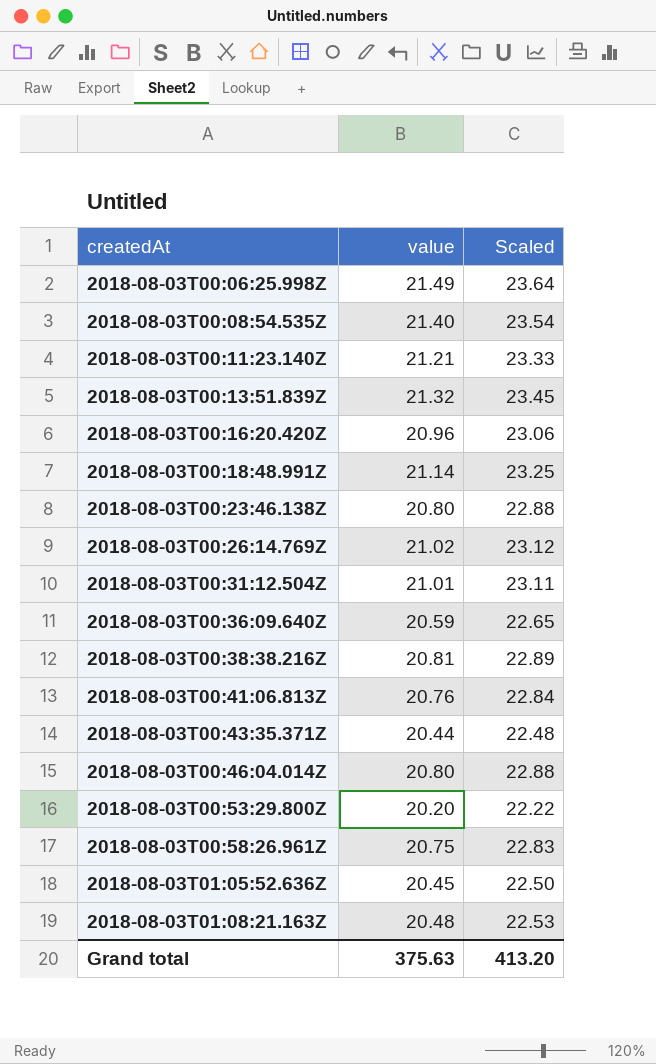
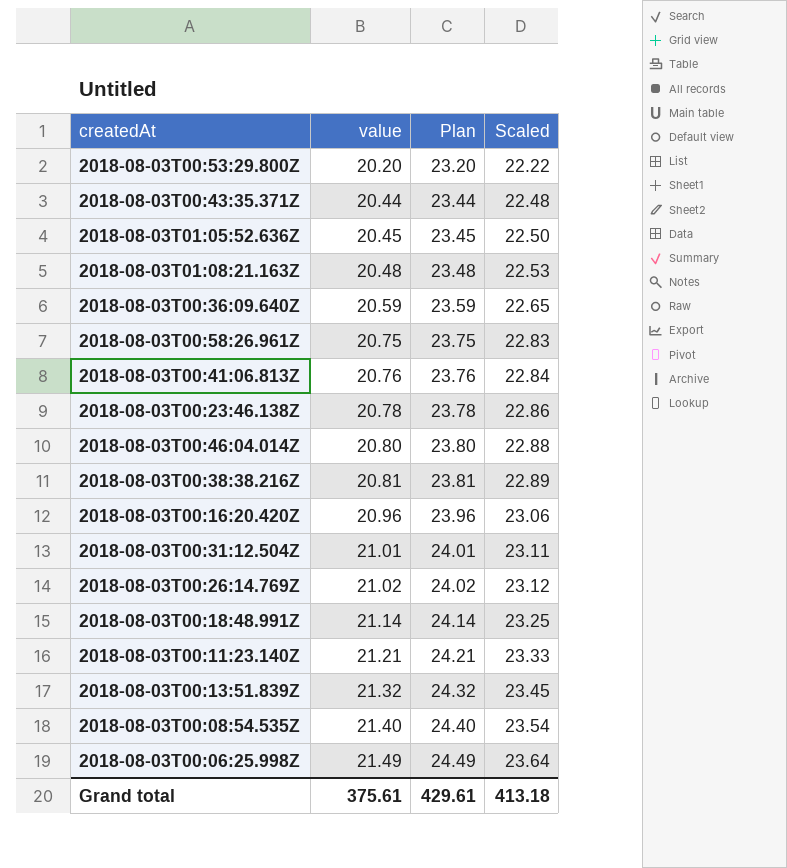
row order: createdAt ascending -> value ascending
column Plan | formula: none -> [value] + 3
2018-08-03T00:23:46.138Z | value: 20.80 -> 20.78
2018-08-03T00:23:46.138Z | Scaled: 22.88 -> 22.86
Grand total | value: 375.63 -> 375.61
Grand total | Scaled: 413.20 -> 413.18

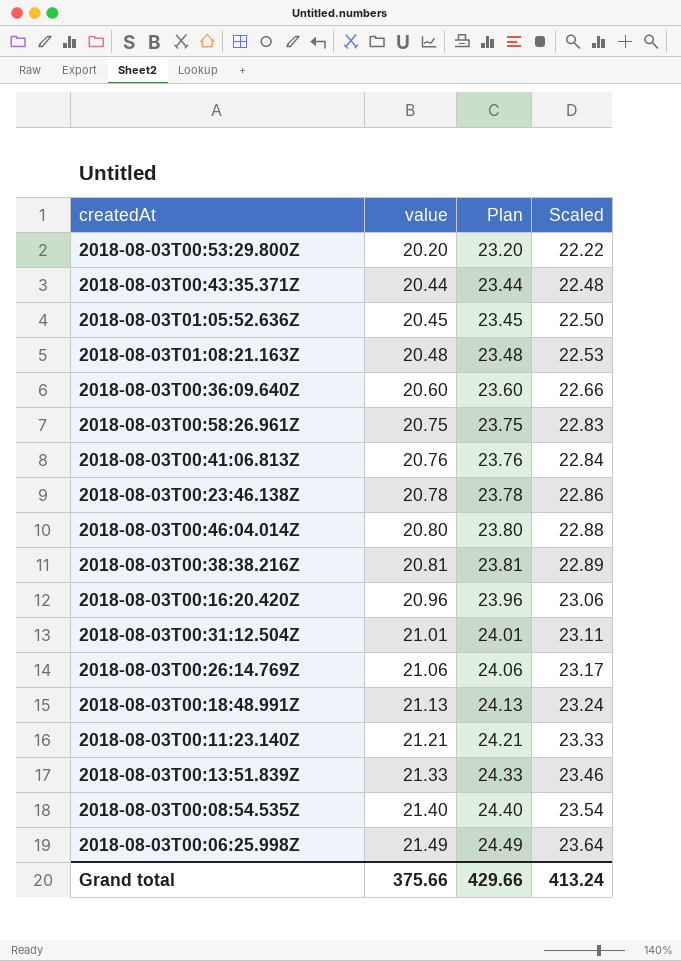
2018-08-03T00:36:09.640Z | value: 20.59 -> 20.60
2018-08-03T00:36:09.640Z | Plan: 23.59 -> 23.60
2018-08-03T00:36:09.640Z | Scaled: 22.65 -> 22.66
2018-08-03T00:26:14.769Z | value: 21.02 -> 21.06
2018-08-03T00:26:14.769Z | Plan: 24.02 -> 24.06
2018-08-03T00:26:14.769Z | Scaled: 23.12 -> 23.17
2018-08-03T00:18:48.991Z | value: 21.14 -> 21.13
2018-08-03T00:18:48.991Z | Plan: 24.14 -> 24.13
2018-08-03T00:18:48.991Z | Scaled: 23.25 -> 23.24
2018-08-03T00:13:51.839Z | value: 21.32 -> 21.33
2018-08-03T00:13:51.839Z | Plan: 24.32 -> 24.33
2018-08-03T00:13:51.839Z | Scaled: 23.45 -> 23.46
Grand total | value: 375.61 -> 375.66
Grand total | Plan: 429.61 -> 429.66
Grand total | Scaled: 413.18 -> 413.24

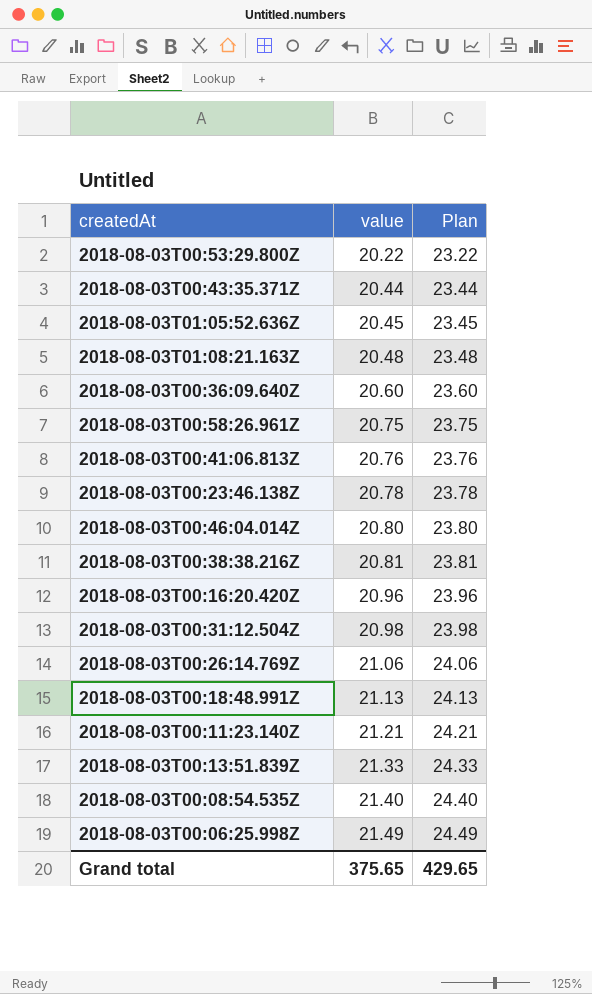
column Scaled | formula: [value] * 1.1 -> none
2018-08-03T00:53:29.800Z | value: 20.20 -> 20.22
2018-08-03T00:53:29.800Z | Plan: 23.20 -> 23.22
2018-08-03T00:31:12.504Z | value: 21.01 -> 20.98
2018-08-03T00:31:12.504Z | Plan: 24.01 -> 23.98
Grand total | value: 375.66 -> 375.65
Grand total | Plan: 429.66 -> 429.65

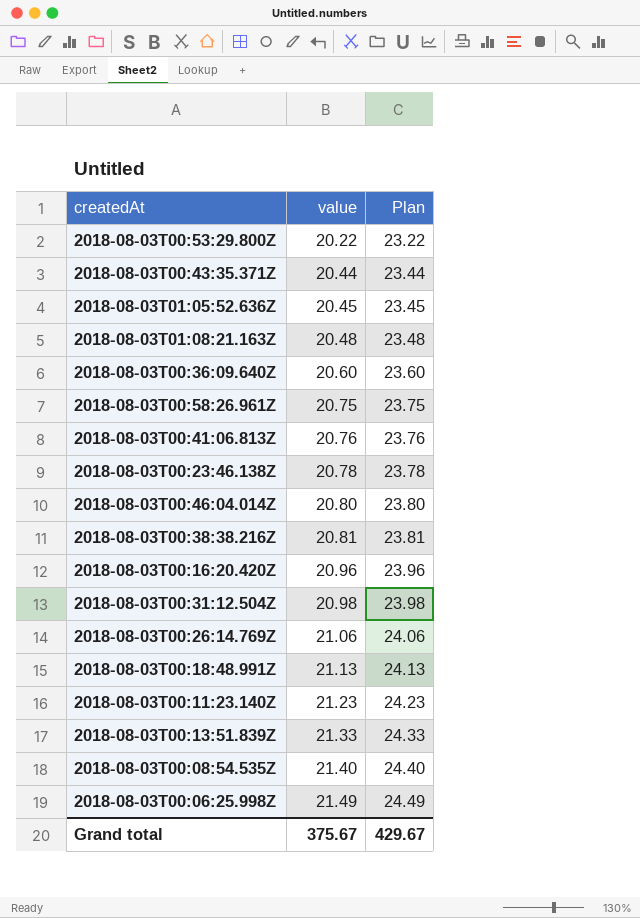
2018-08-03T00:11:23.140Z | value: 21.21 -> 21.23
2018-08-03T00:11:23.140Z | Plan: 24.21 -> 24.23
Grand total | value: 375.65 -> 375.67
Grand total | Plan: 429.65 -> 429.67

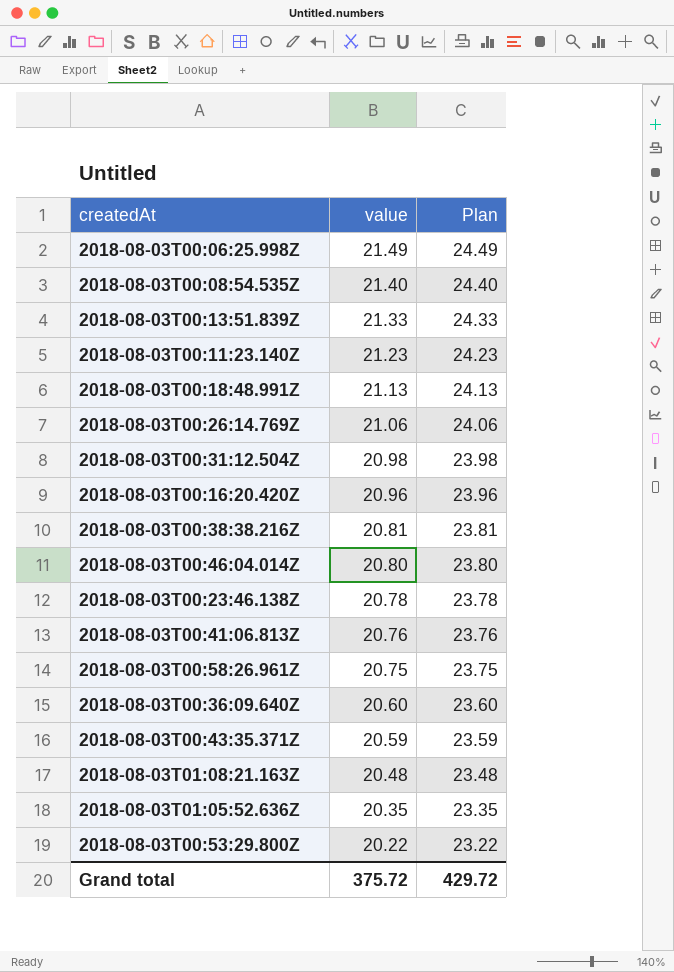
row order: value ascending -> value descending
2018-08-03T00:43:35.371Z | value: 20.44 -> 20.59
2018-08-03T00:43:35.371Z | Plan: 23.44 -> 23.59
2018-08-03T01:05:52.636Z | value: 20.45 -> 20.35
2018-08-03T01:05:52.636Z | Plan: 23.45 -> 23.35
Grand total | value: 375.67 -> 375.72
Grand total | Plan: 429.67 -> 429.72

